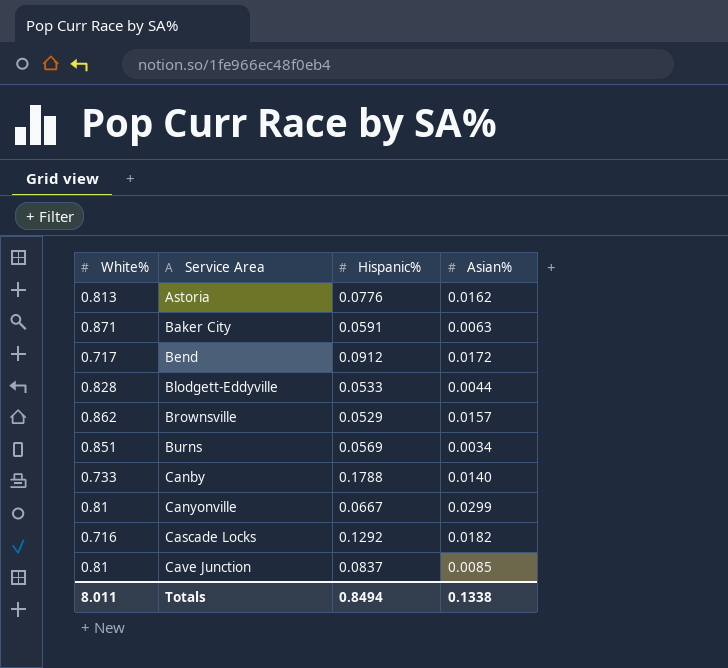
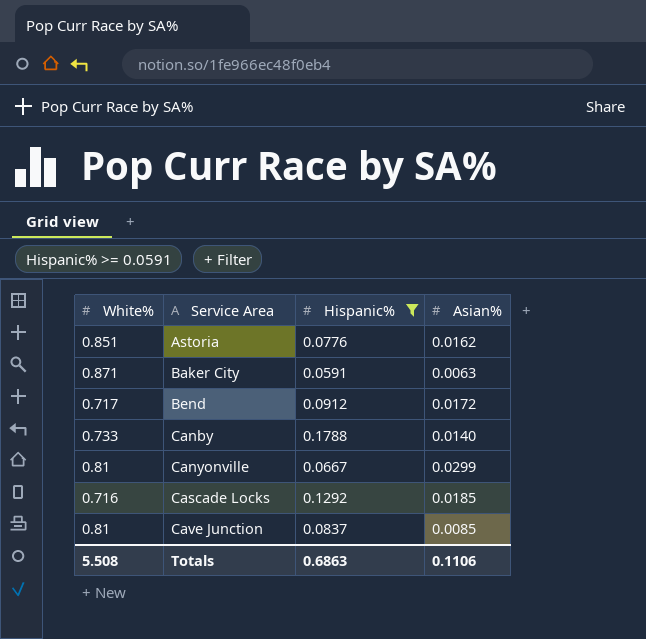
filter: none -> Hispanic% >= 0.0591
Astoria | White%: 0.813 -> 0.851
Cascade Locks | Asian%: 0.0182 -> 0.0185
Totals | White%: 8.011 -> 5.508
Totals | Hispanic%: 0.8494 -> 0.6863
Totals | Asian%: 0.1338 -> 0.1106

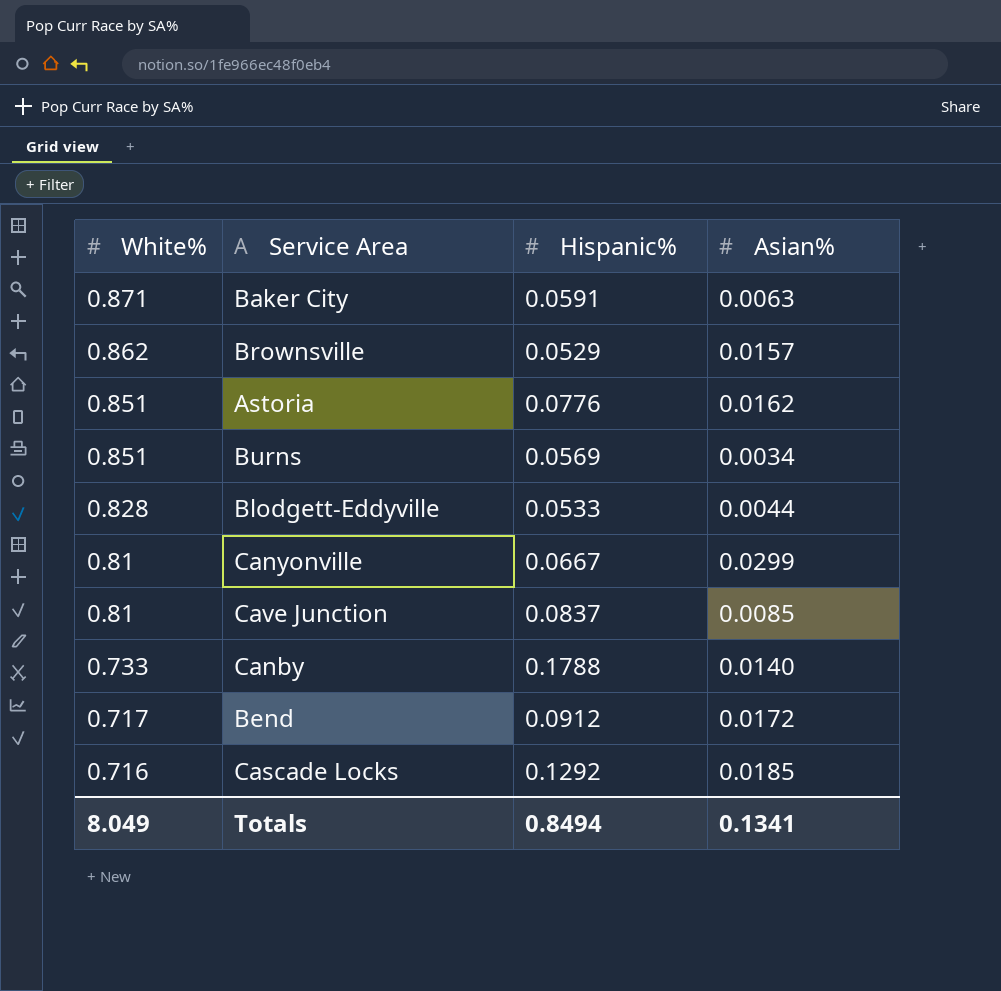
filter: Hispanic% >= 0.0591 -> none
row order: Service Area ascending -> White% descending
Totals | White%: 5.508 -> 8.049
Totals | Hispanic%: 0.6863 -> 0.8494
Totals | Asian%: 0.1106 -> 0.1341

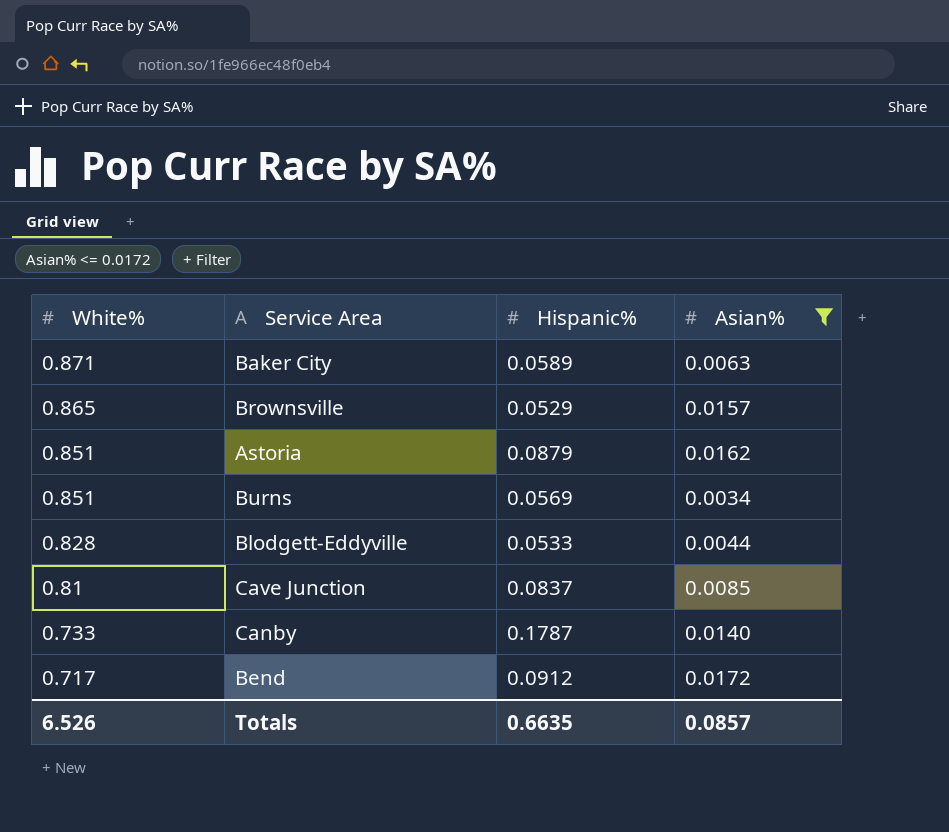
filter: none -> Asian% <= 0.0172
Baker City | Hispanic%: 0.0591 -> 0.0589
Brownsville | White%: 0.862 -> 0.865
Astoria | Hispanic%: 0.0776 -> 0.0879
Canby | Hispanic%: 0.1788 -> 0.1787
Totals | White%: 8.049 -> 6.526
Totals | Hispanic%: 0.8494 -> 0.6635
Totals | Asian%: 0.1341 -> 0.0857

